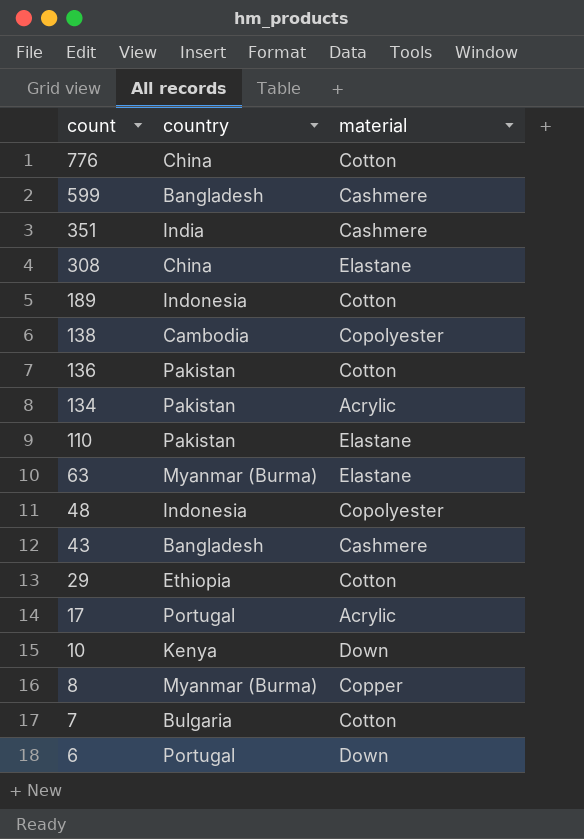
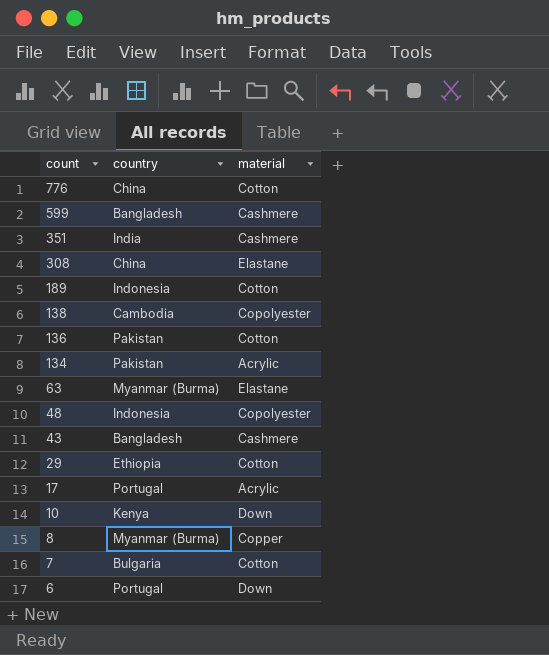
row 110: Pakistan | Elastane -> none

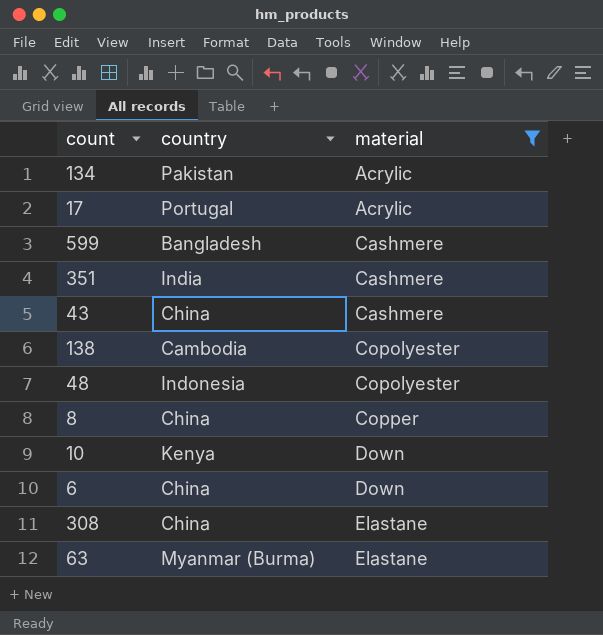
filter: none -> material != Cotton
row order: count descending -> material ascending
43 | country: Bangladesh -> China
8 | country: Myanmar (Burma) -> China
6 | country: Portugal -> China

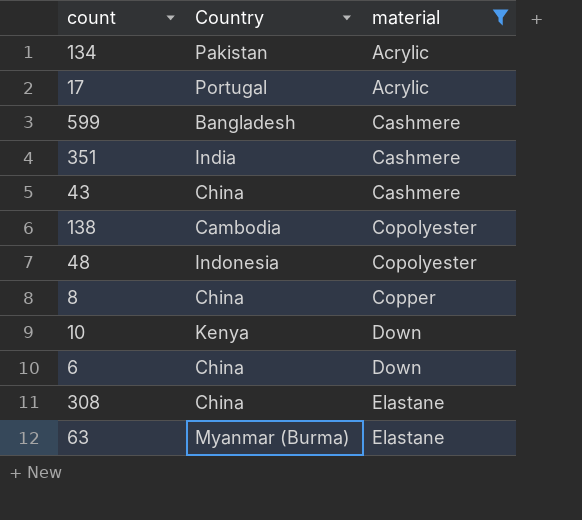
column name: country -> Country

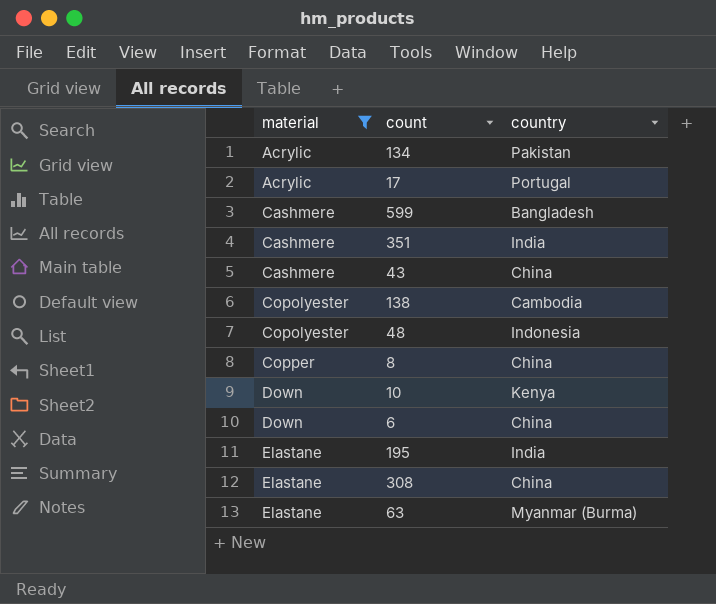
column material | position: 3 -> 1
column name: Country -> country
row 195: none -> Elastane | India

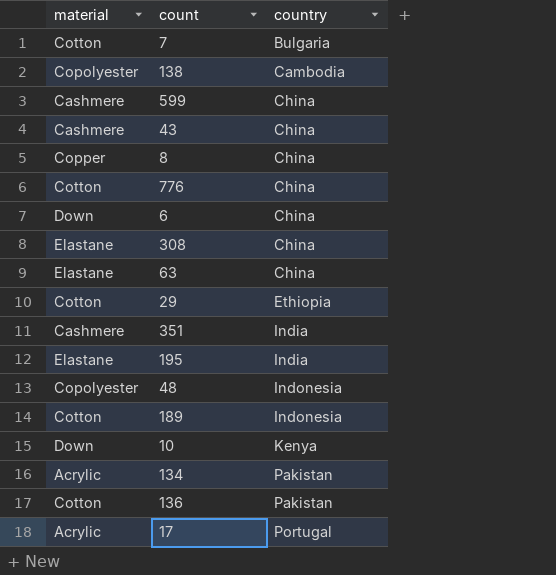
filter: material != Cotton -> none
row order: material ascending -> country ascending
599 | country: Bangladesh -> China
63 | country: Myanmar (Burma) -> China

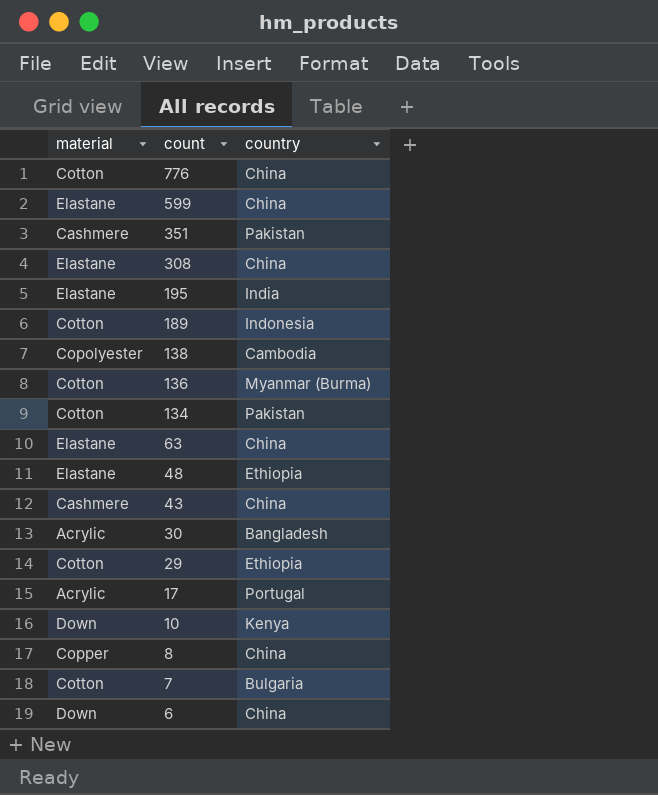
row order: country ascending -> count descending
599 | material: Cashmere -> Elastane
351 | country: India -> Pakistan
136 | country: Pakistan -> Myanmar (Burma)
134 | material: Acrylic -> Cotton
48 | material: Copolyester -> Elastane
48 | country: Indonesia -> Ethiopia
row 30: none -> Acrylic | Bangladesh

